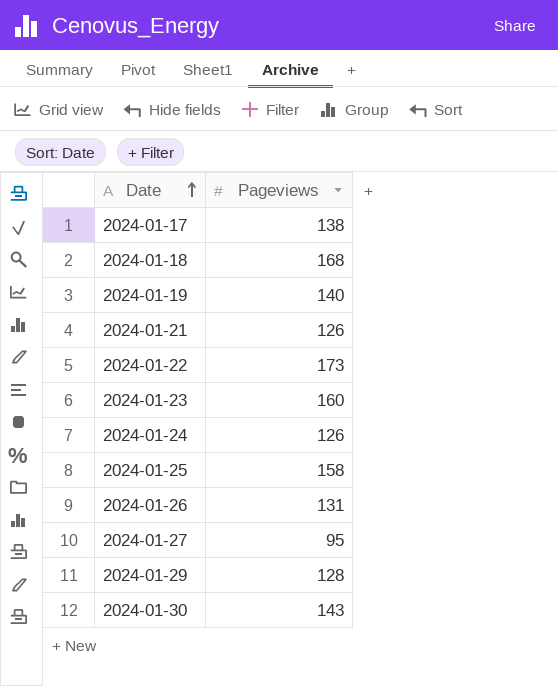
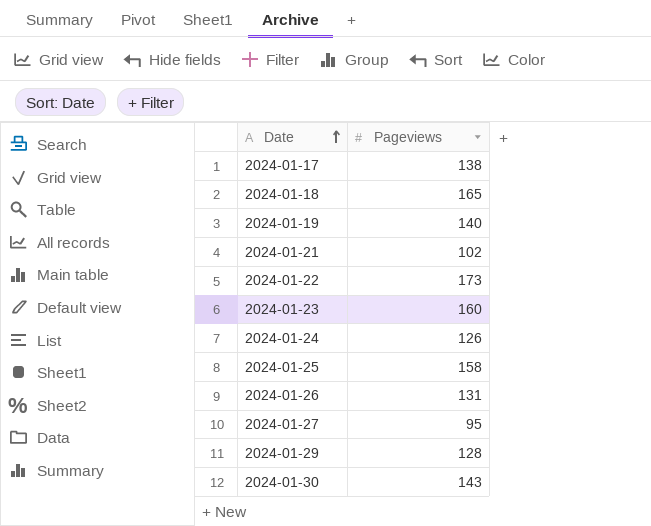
2024-01-18 | Pageviews: 168 -> 165
2024-01-21 | Pageviews: 126 -> 102

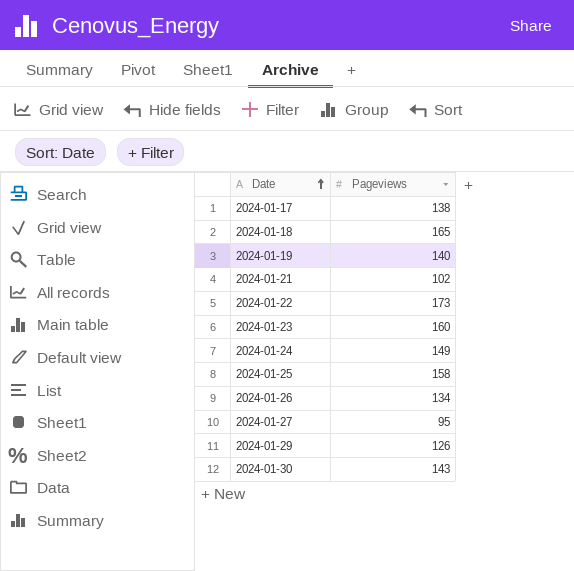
2024-01-24 | Pageviews: 126 -> 149
2024-01-26 | Pageviews: 131 -> 134
2024-01-29 | Pageviews: 128 -> 126

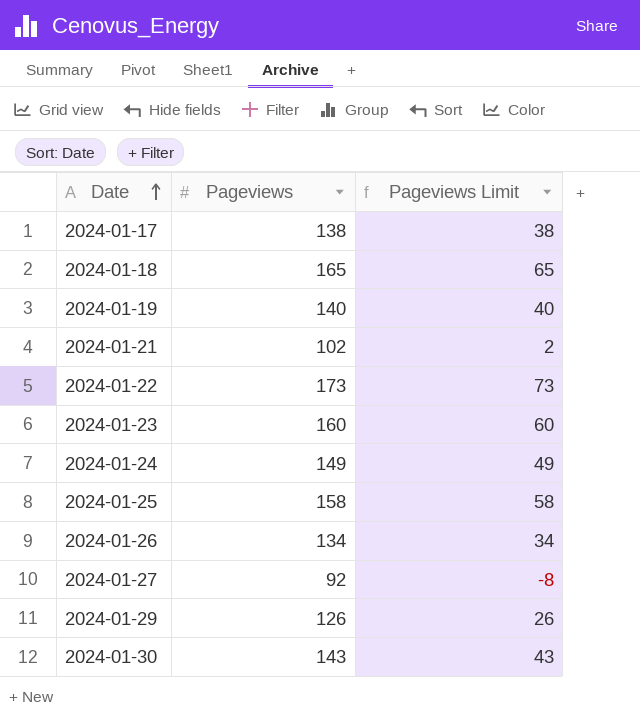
column Pageviews Limit | formula: none -> [Pageviews] - 100
2024-01-27 | Pageviews: 95 -> 92

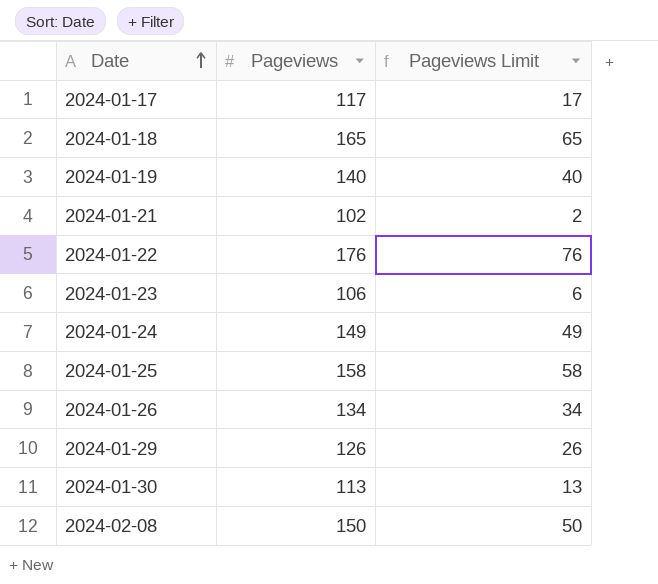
row 2024-01-27: 92 | -8 -> none
2024-01-17 | Pageviews: 138 -> 117
2024-01-17 | Pageviews Limit: 38 -> 17
2024-01-22 | Pageviews: 173 -> 176
2024-01-22 | Pageviews Limit: 73 -> 76
2024-01-23 | Pageviews: 160 -> 106
2024-01-23 | Pageviews Limit: 60 -> 6
2024-01-30 | Pageviews: 143 -> 113
2024-01-30 | Pageviews Limit: 43 -> 13
row 2024-02-08: none -> 150 | 50

